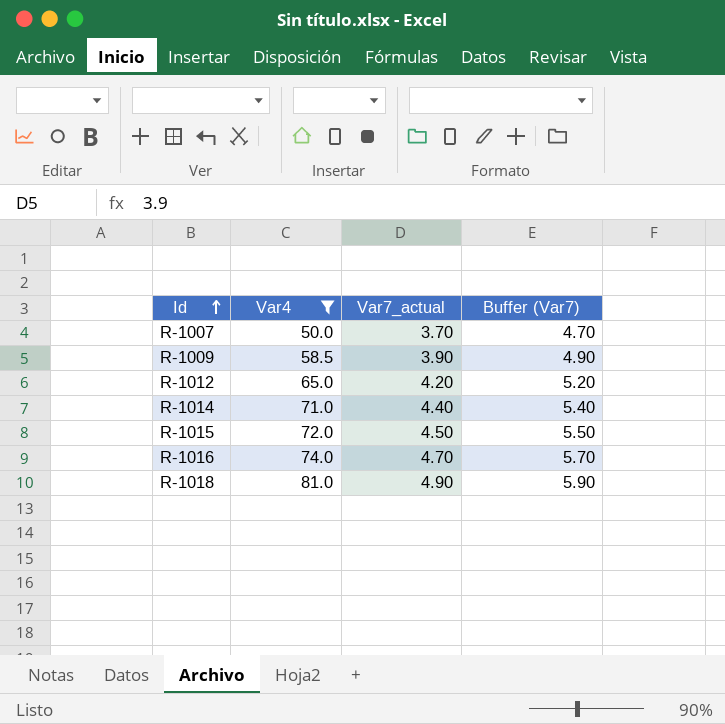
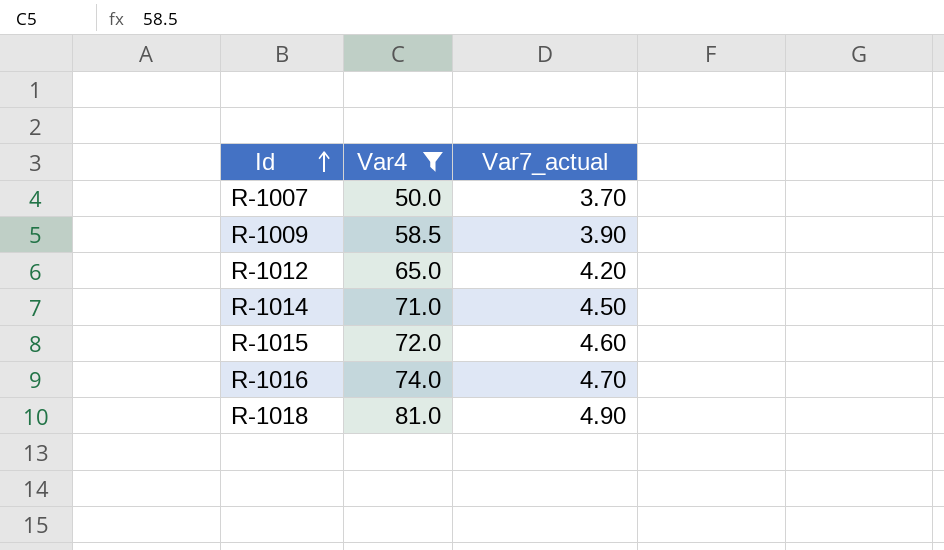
column Buffer (Var7) | formula: [Var7_actual] + 1 -> none
R-1014 | Var7_actual: 4.40 -> 4.50
R-1015 | Var7_actual: 4.50 -> 4.60

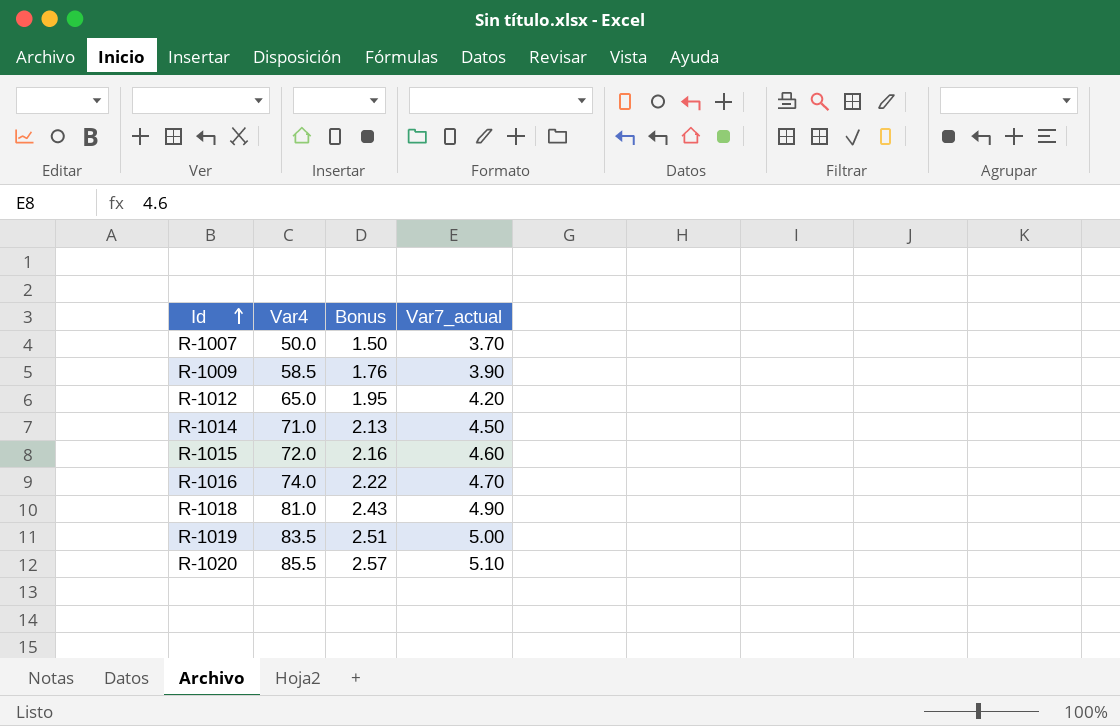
filter: Var4 <= 81.0 -> none
column Bonus | formula: none -> [Var4] * 0.03

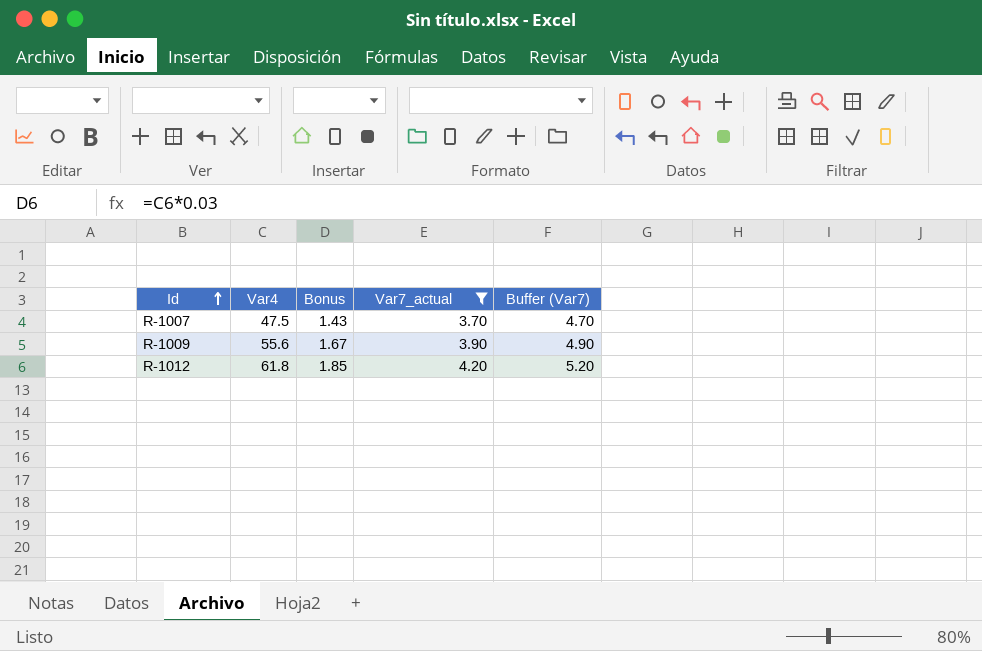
filter: none -> Var7_actual <= 4.20
column Buffer (Var7) | formula: none -> [Var7_actual] + 1
R-1007 | Var4: 50.0 -> 47.5
R-1007 | Bonus: 1.50 -> 1.43
R-1009 | Var4: 58.5 -> 55.6
R-1009 | Bonus: 1.76 -> 1.67
R-1012 | Var4: 65.0 -> 61.8
R-1012 | Bonus: 1.95 -> 1.85

